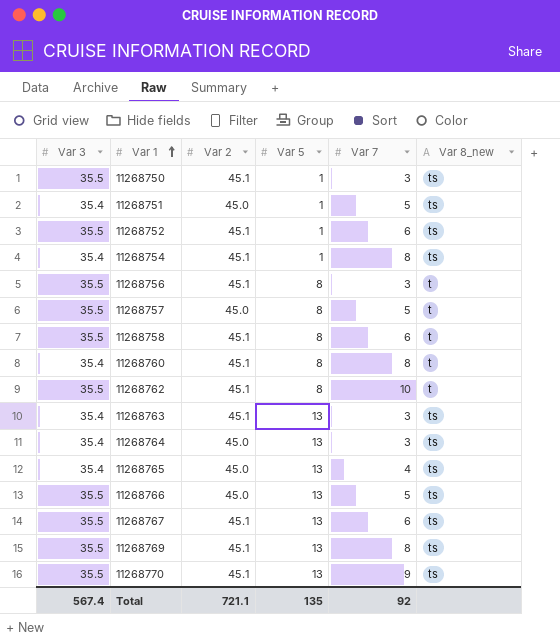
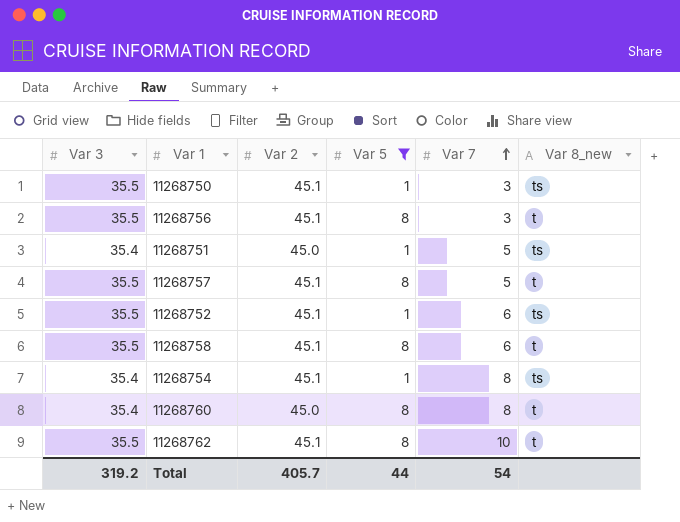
filter: none -> Var 5 != 13
row order: Var 1 ascending -> Var 7 ascending
11268757 | Var 2: 45.0 -> 45.1
11268760 | Var 2: 45.1 -> 45.0
Total | Var 3: 567.4 -> 319.2
Total | Var 2: 721.1 -> 405.7
Total | Var 5: 135 -> 44
Total | Var 7: 92 -> 54

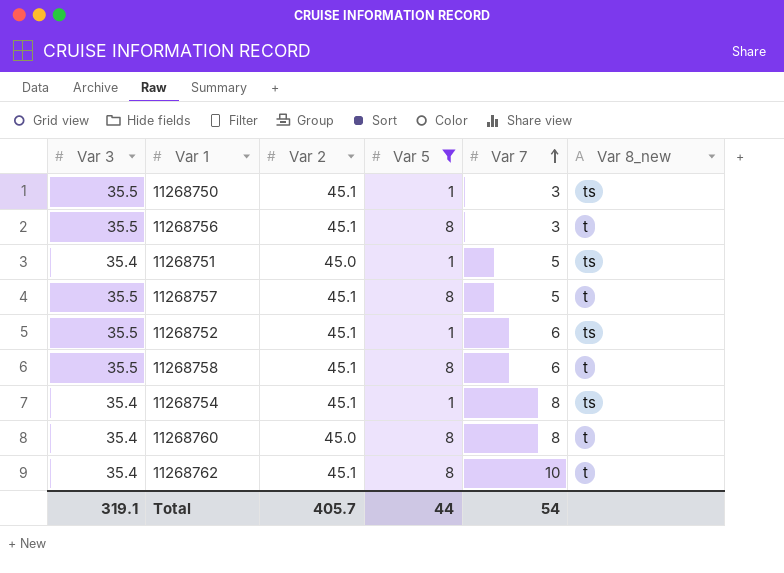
11268762 | Var 3: 35.5 -> 35.4
Total | Var 3: 319.2 -> 319.1

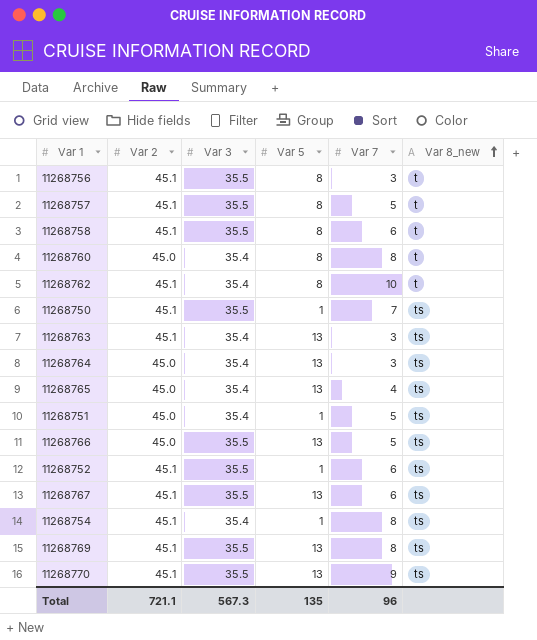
filter: Var 5 != 13 -> none
row order: Var 7 ascending -> Var 8_new ascending
column Var 3 | position: 1 -> 3
11268750 | Var 7: 3 -> 7
Total | Var 2: 405.7 -> 721.1
Total | Var 3: 319.1 -> 567.3
Total | Var 5: 44 -> 135
Total | Var 7: 54 -> 96

